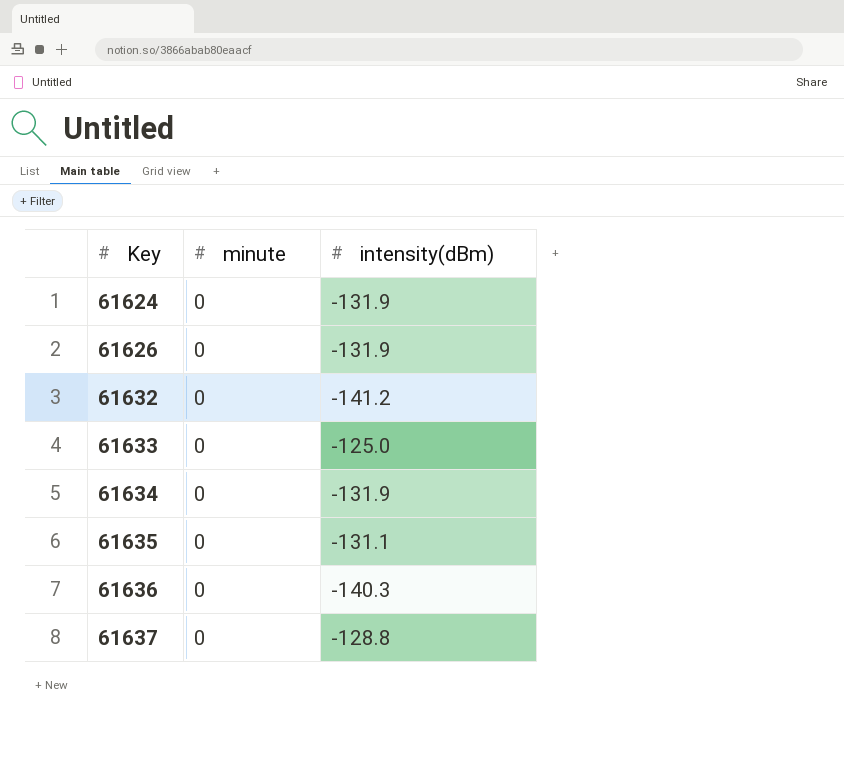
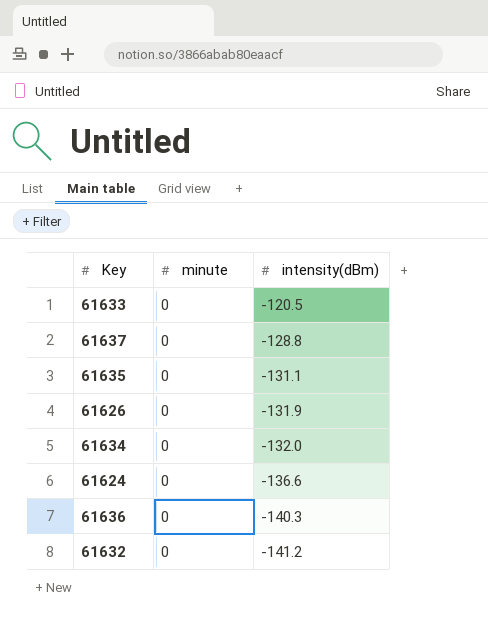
row order: Key ascending -> intensity(dBm) descending
61633 | intensity(dBm): -125.0 -> -120.5
61634 | intensity(dBm): -131.9 -> -132.0
61624 | intensity(dBm): -131.9 -> -136.6

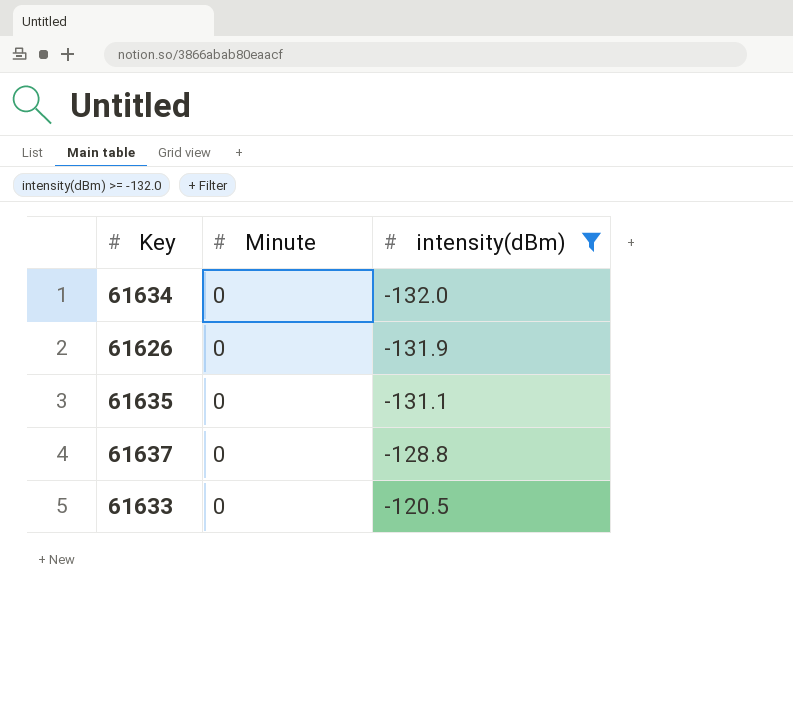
filter: none -> intensity(dBm) >= -132.0
row order: intensity(dBm) descending -> intensity(dBm) ascending
column name: minute -> Minute

